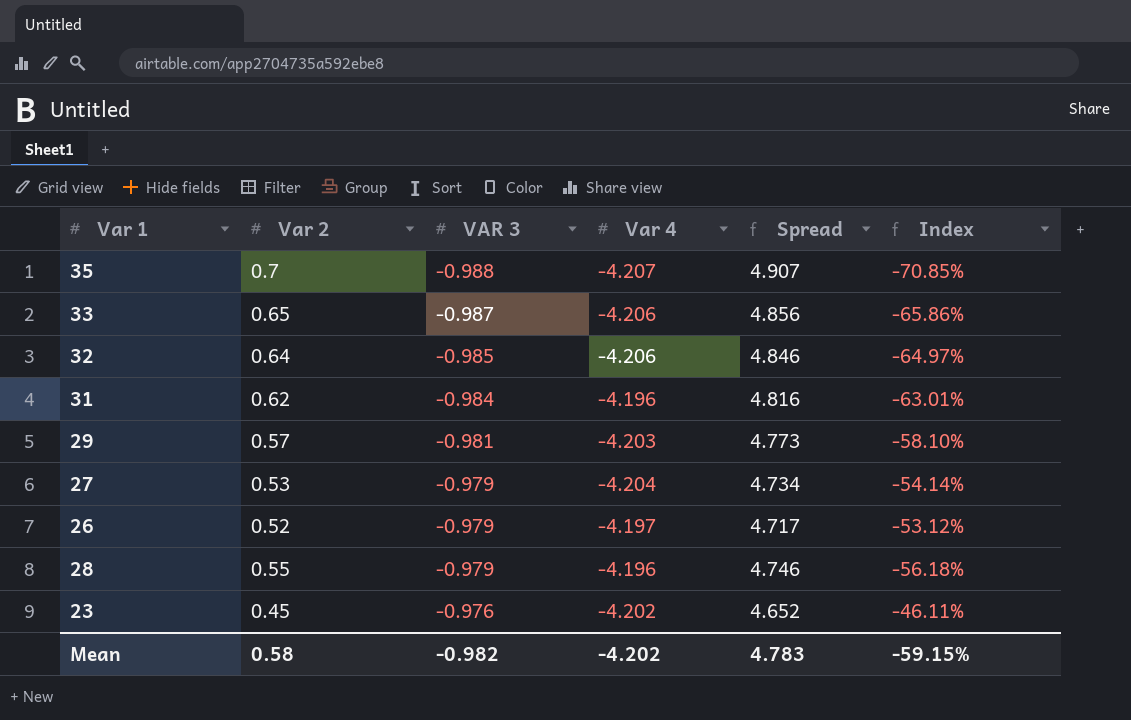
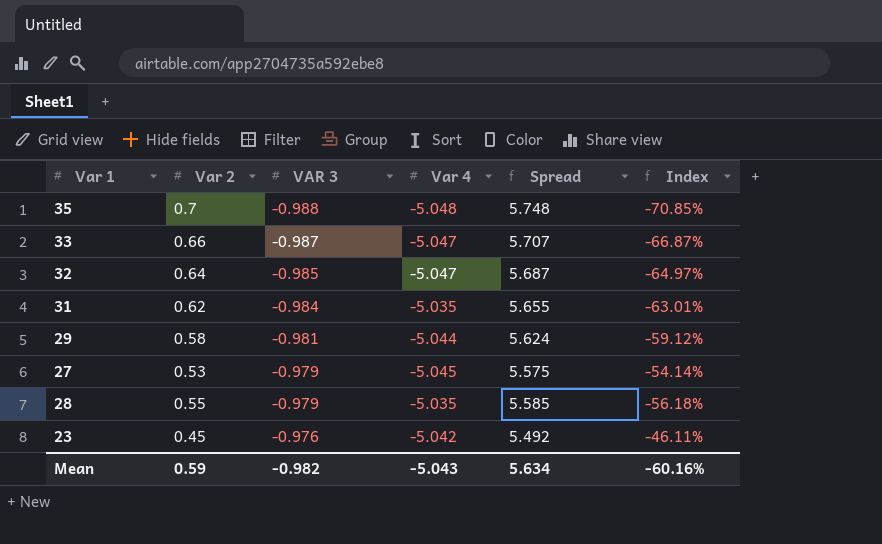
row 26: 0.52 | -0.979 | -4.197 | 4.717 | -53.12% -> none
35 | Var 4: -4.207 -> -5.048
35 | Spread: 4.907 -> 5.748
33 | Var 2: 0.65 -> 0.66
33 | Var 4: -4.206 -> -5.047
33 | Spread: 4.856 -> 5.707
33 | Index: -65.86% -> -66.87%
32 | Var 4: -4.206 -> -5.047
32 | Spread: 4.846 -> 5.687
31 | Var 4: -4.196 -> -5.035
31 | Spread: 4.816 -> 5.655
29 | Var 2: 0.57 -> 0.58
29 | Var 4: -4.203 -> -5.044
29 | Spread: 4.773 -> 5.624
29 | Index: -58.10% -> -59.12%
27 | Var 4: -4.204 -> -5.045
27 | Spread: 4.734 -> 5.575
28 | Var 4: -4.196 -> -5.035
28 | Spread: 4.746 -> 5.585
23 | Var 4: -4.202 -> -5.042
23 | Spread: 4.652 -> 5.492
Mean | Var 2: 0.58 -> 0.59
Mean | Var 4: -4.202 -> -5.043
Mean | Spread: 4.783 -> 5.634
Mean | Index: -59.15% -> -60.16%

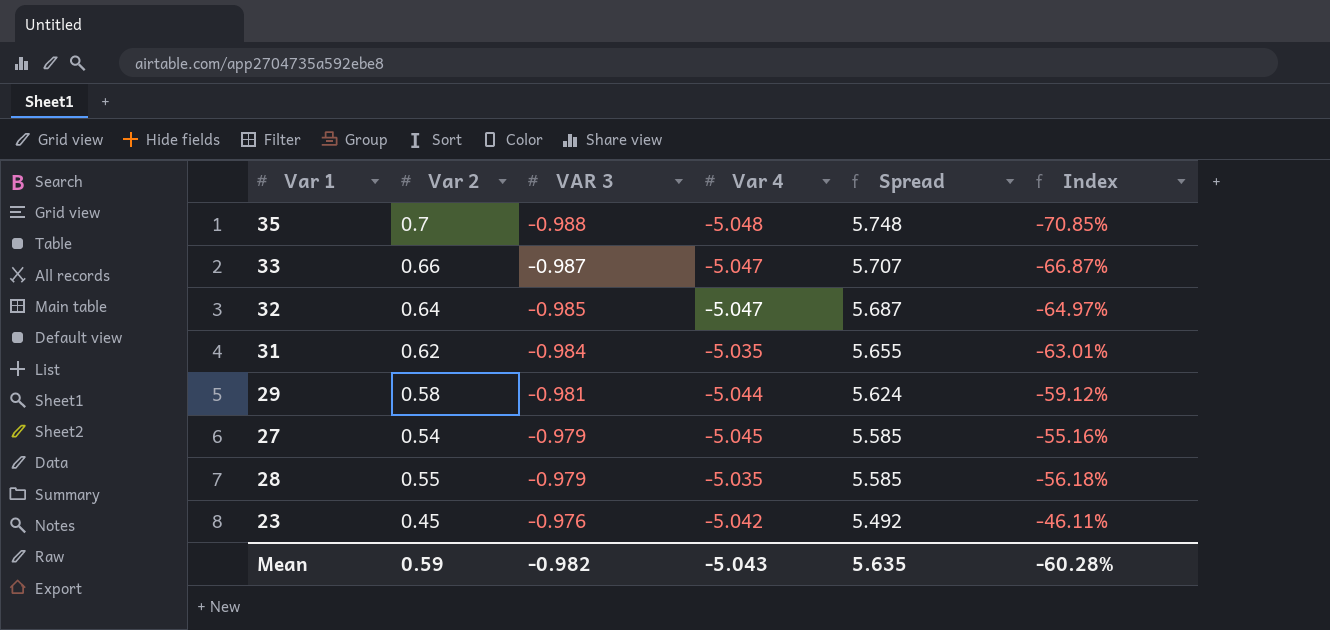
27 | Var 2: 0.53 -> 0.54
27 | Spread: 5.575 -> 5.585
27 | Index: -54.14% -> -55.16%
Mean | Spread: 5.634 -> 5.635
Mean | Index: -60.16% -> -60.28%

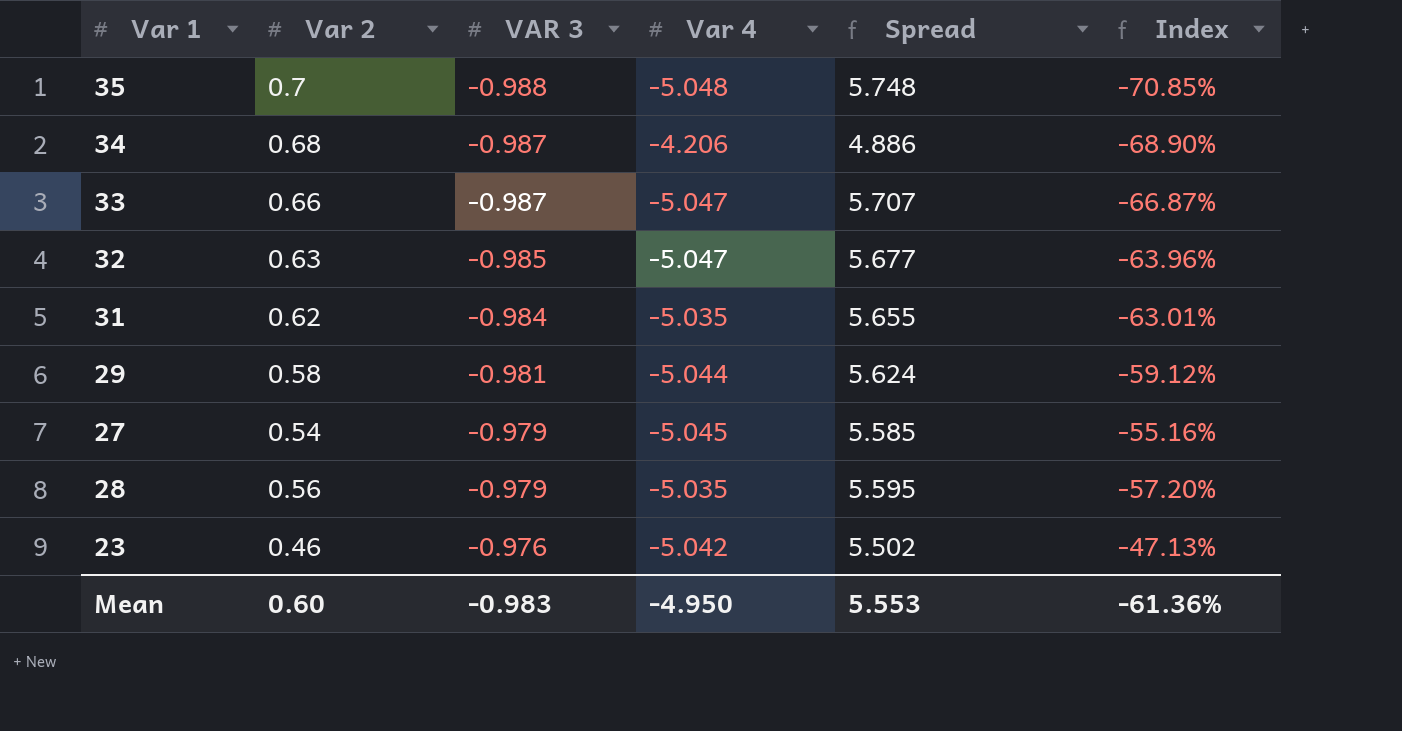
row 34: none -> 0.68 | -0.987 | -4.206 | 4.886 | -68.90%
32 | Var 2: 0.64 -> 0.63
32 | Spread: 5.687 -> 5.677
32 | Index: -64.97% -> -63.96%
28 | Var 2: 0.55 -> 0.56
28 | Spread: 5.585 -> 5.595
28 | Index: -56.18% -> -57.20%
23 | Var 2: 0.45 -> 0.46
23 | Spread: 5.492 -> 5.502
23 | Index: -46.11% -> -47.13%
Mean | Var 2: 0.59 -> 0.60
Mean | VAR 3: -0.982 -> -0.983
Mean | Var 4: -5.043 -> -4.950
Mean | Spread: 5.635 -> 5.553
Mean | Index: -60.28% -> -61.36%

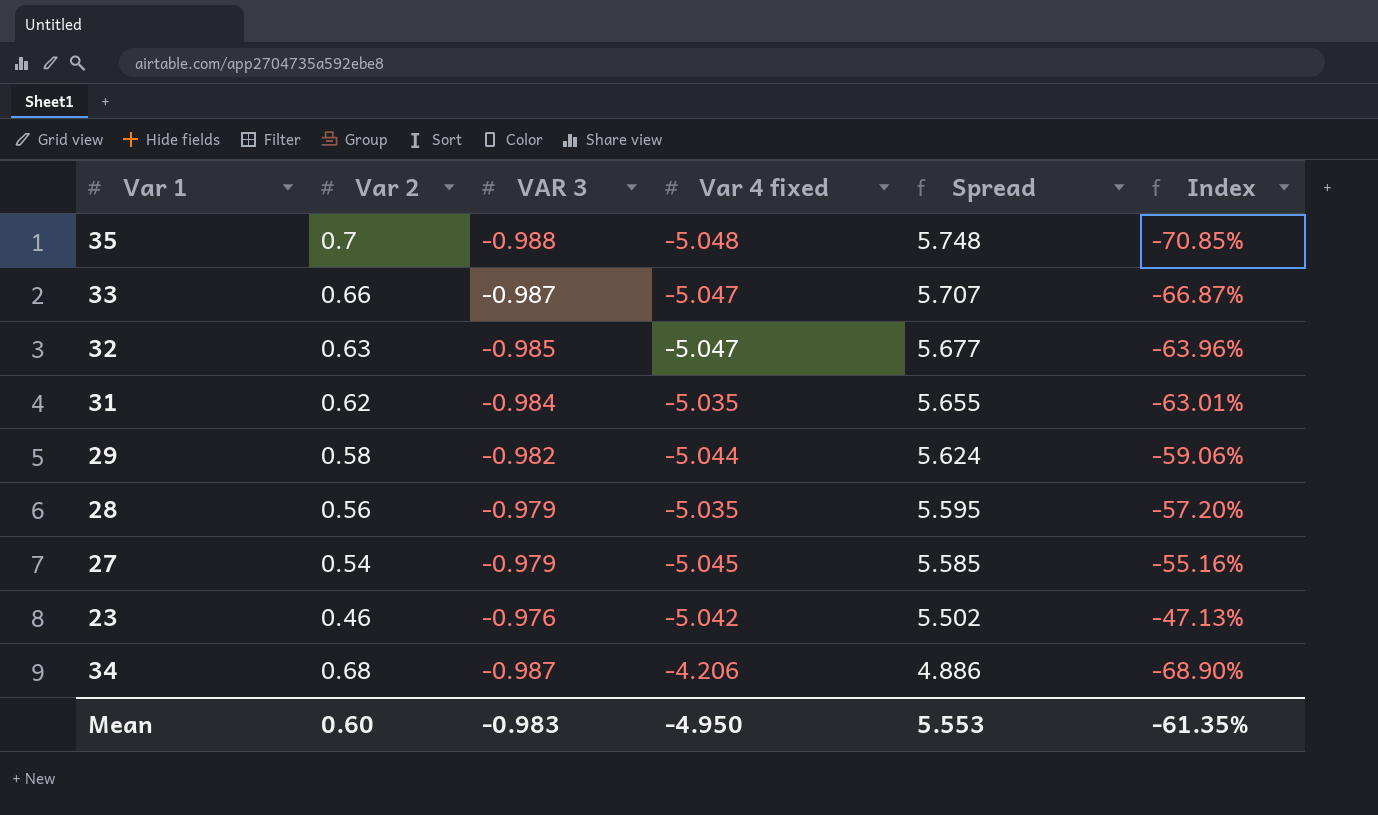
row order: VAR 3 ascending -> Spread descending
column name: Var 4 -> Var 4 fixed
29 | VAR 3: -0.981 -> -0.982
29 | Index: -59.12% -> -59.06%
Mean | Index: -61.36% -> -61.35%

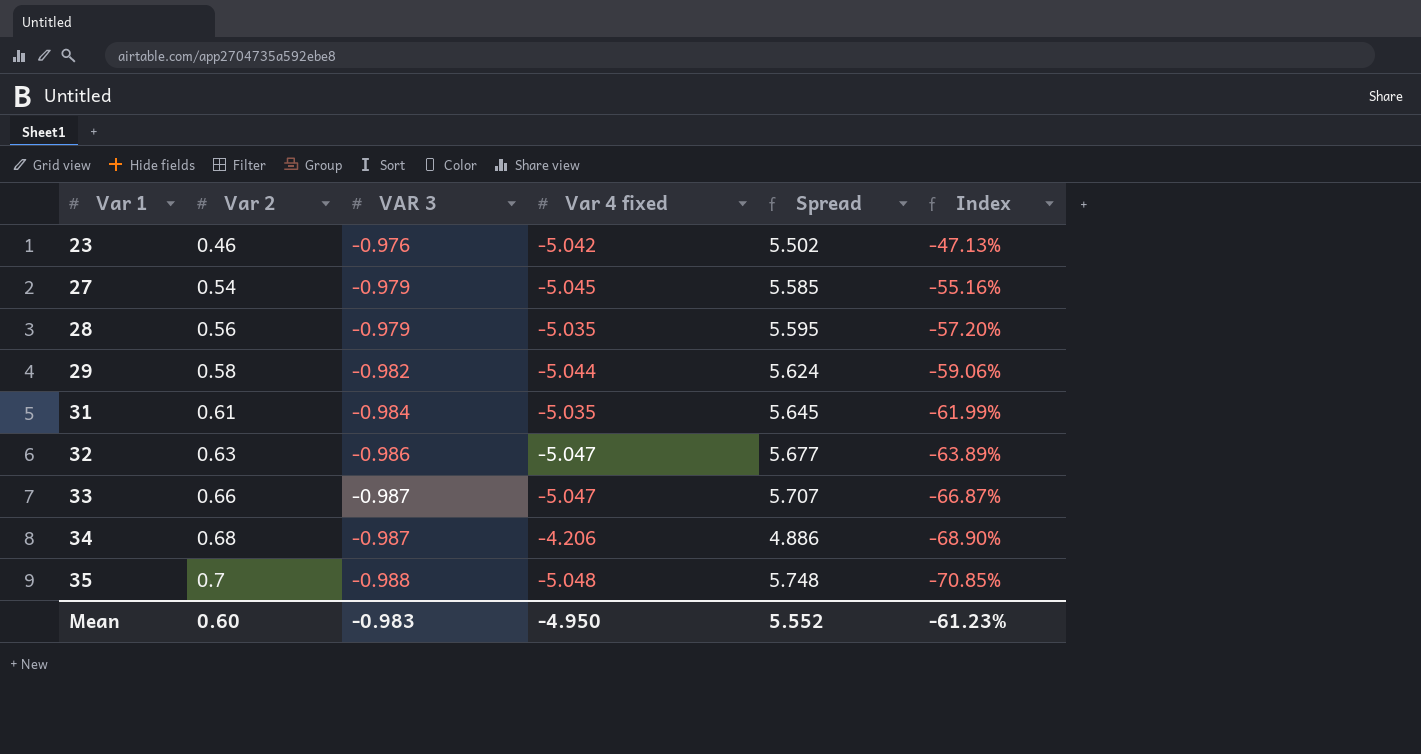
row order: Spread descending -> Var 1 ascending
31 | Var 2: 0.62 -> 0.61
31 | Spread: 5.655 -> 5.645
31 | Index: -63.01% -> -61.99%
32 | VAR 3: -0.985 -> -0.986
32 | Index: -63.96% -> -63.89%
Mean | Spread: 5.553 -> 5.552
Mean | Index: -61.35% -> -61.23%

